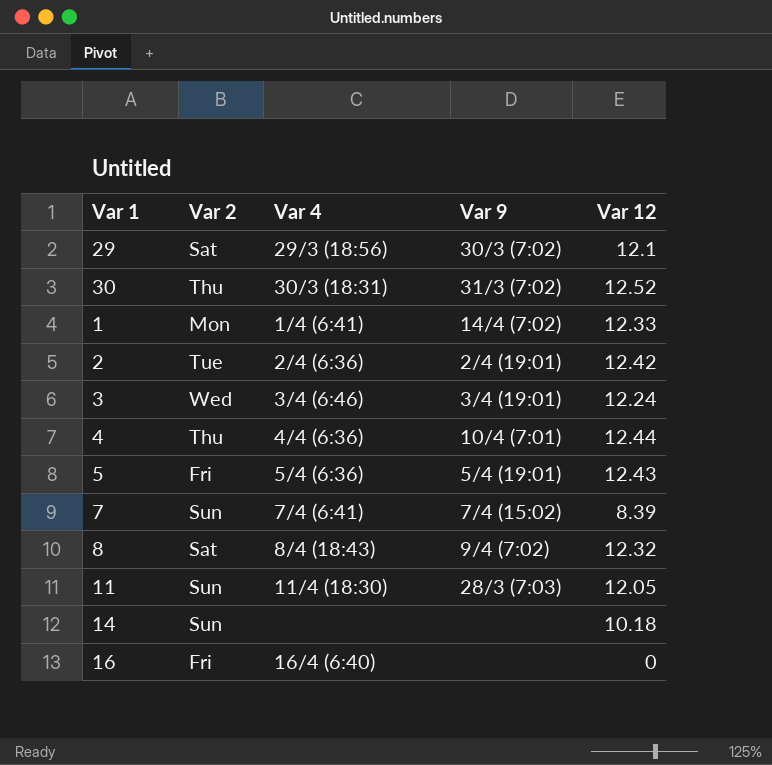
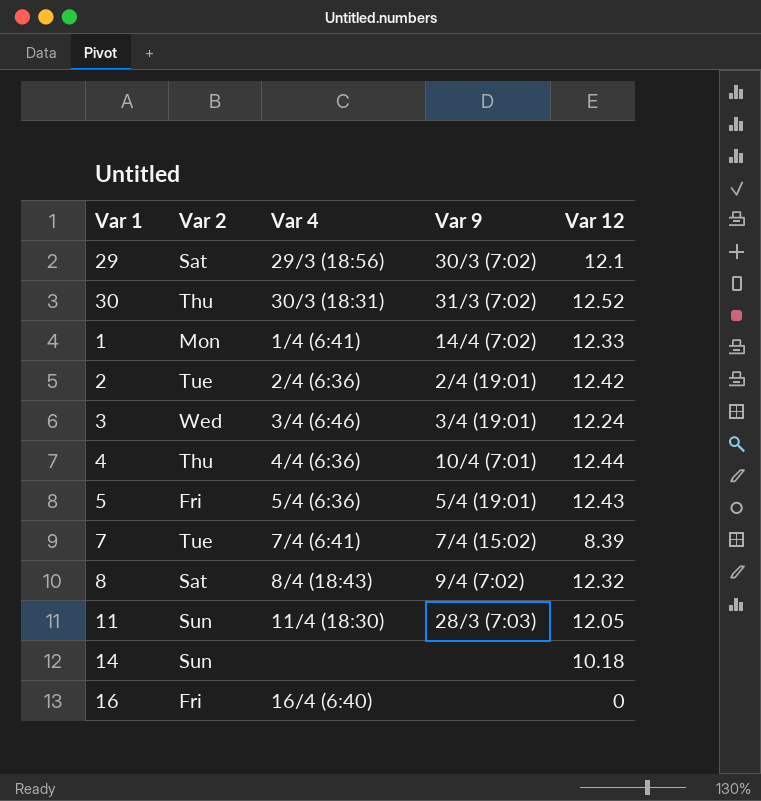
7 | Var 2: Sun -> Tue

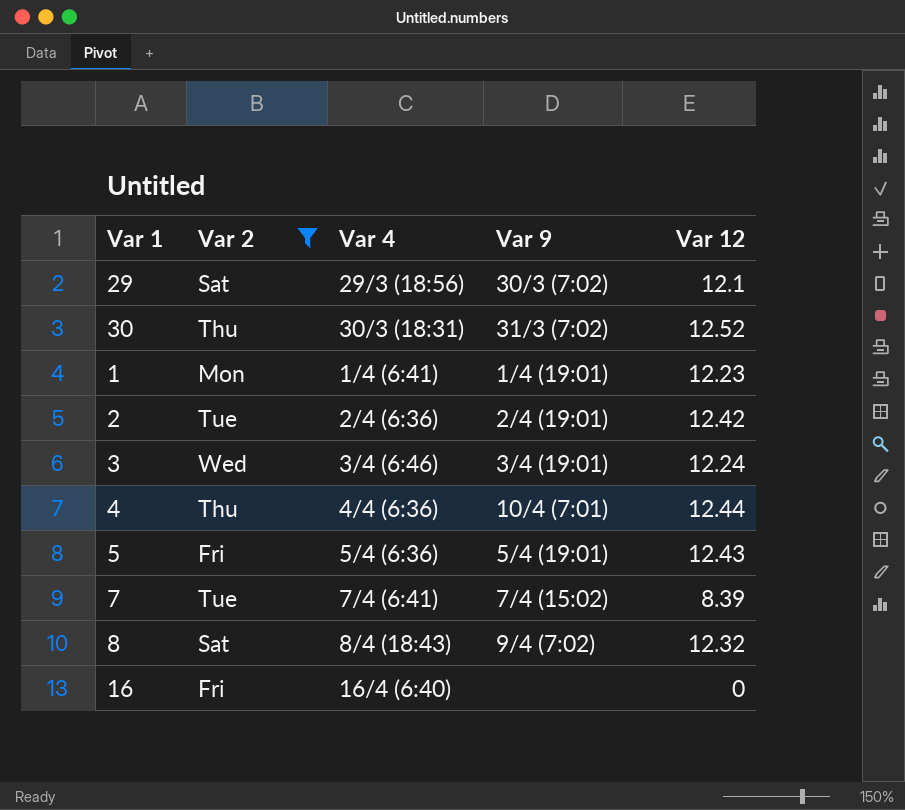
filter: none -> Var 2 != Sun
1 | Var 9: 14/4 (7:02) -> 1/4 (19:01)
1 | Var 12: 12.33 -> 12.23

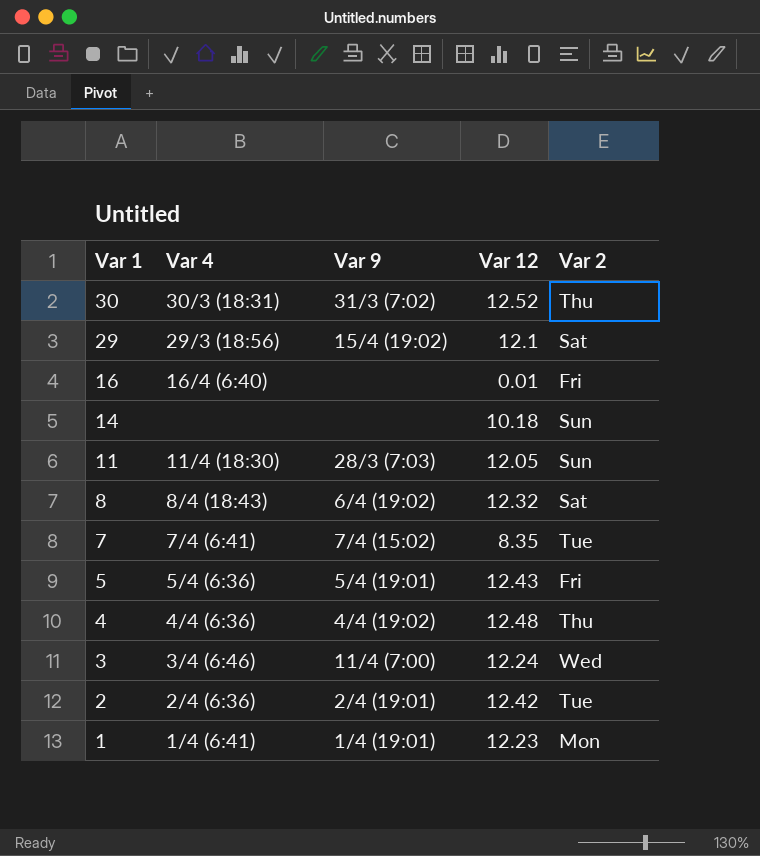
filter: Var 2 != Sun -> none
row order: none -> Var 1 descending
column Var 2 | position: 2 -> 5
29 | Var 9: 30/3 (7:02) -> 15/4 (19:02)
16 | Var 12: 0 -> 0.01
8 | Var 9: 9/4 (7:02) -> 6/4 (19:02)
7 | Var 12: 8.39 -> 8.35
4 | Var 9: 10/4 (7:01) -> 4/4 (19:02)
4 | Var 12: 12.44 -> 12.48
3 | Var 9: 3/4 (19:01) -> 11/4 (7:00)

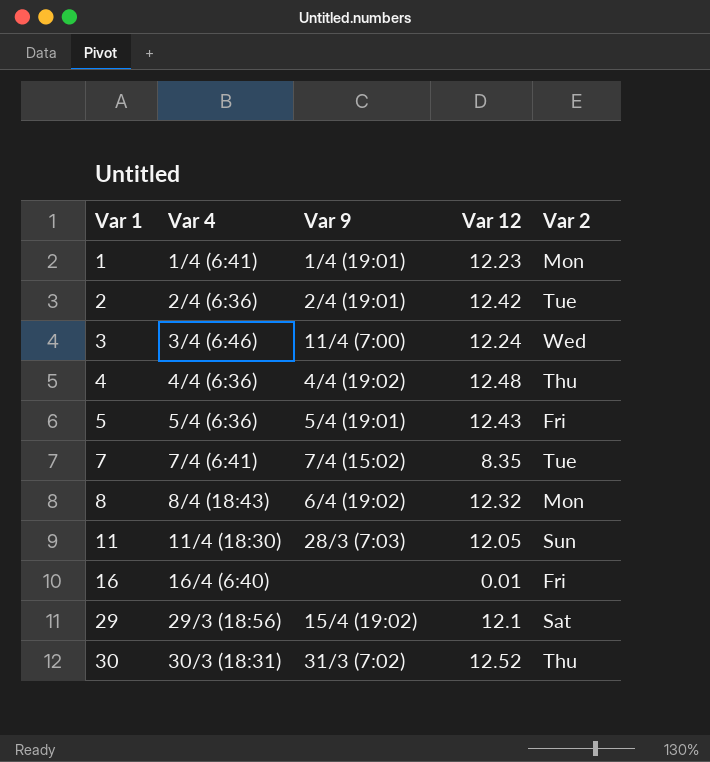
row order: Var 1 descending -> Var 1 ascending
row 14: none | none | 10.18 | Sun -> none
8 | Var 2: Sat -> Mon

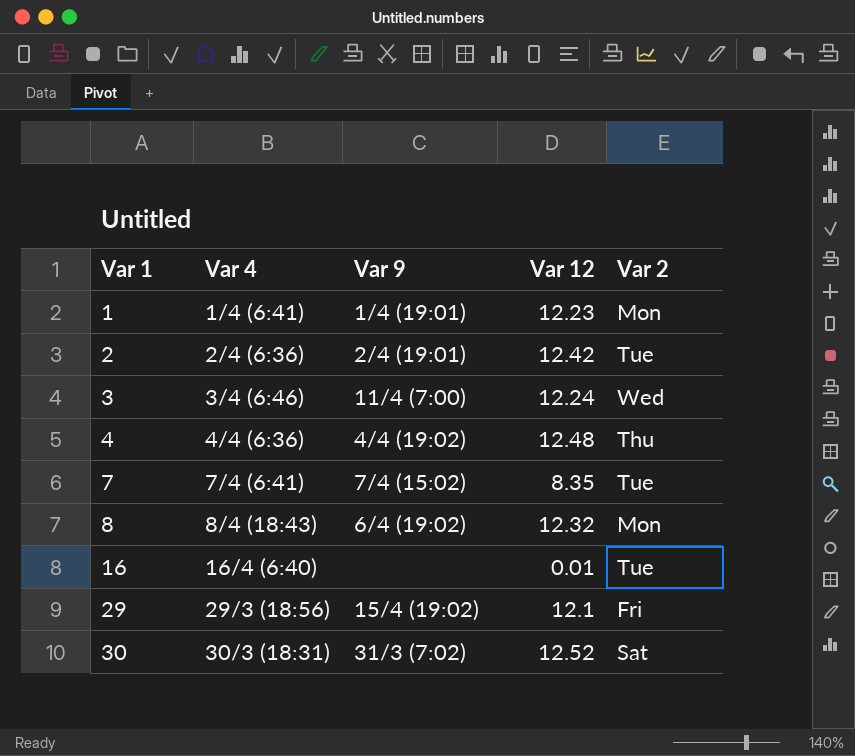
row 5: 5/4 (6:36) | 5/4 (19:01) | 12.43 | Fri -> none
row 11: 11/4 (18:30) | 28/3 (7:03) | 12.05 | Sun -> none
16 | Var 2: Fri -> Tue
29 | Var 2: Sat -> Fri
30 | Var 2: Thu -> Sat

